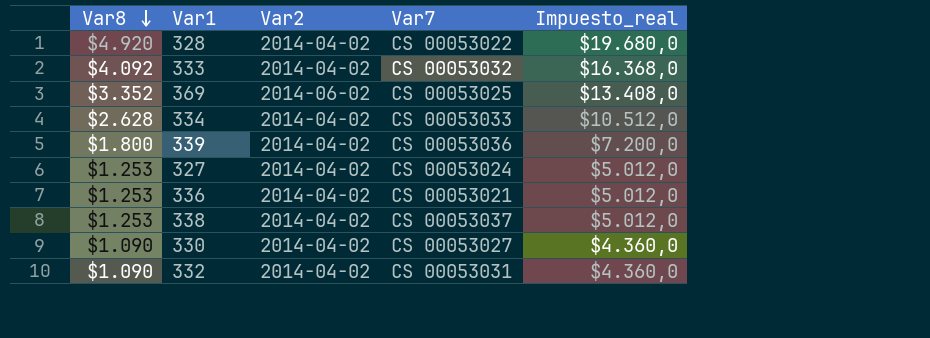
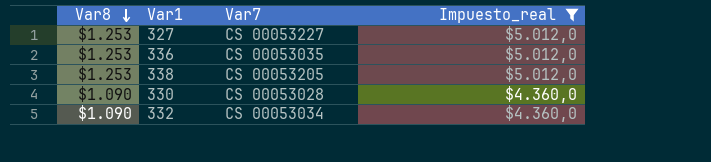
filter: none -> Impuesto_real <= $5.012,0
column Var2 | position: 3 -> none
327 | Var7: CS 00053024 -> CS 00053227
336 | Var7: CS 00053021 -> CS 00053035
338 | Var7: CS 00053037 -> CS 00053205
330 | Var7: CS 00053027 -> CS 00053028
332 | Var7: CS 00053031 -> CS 00053034

